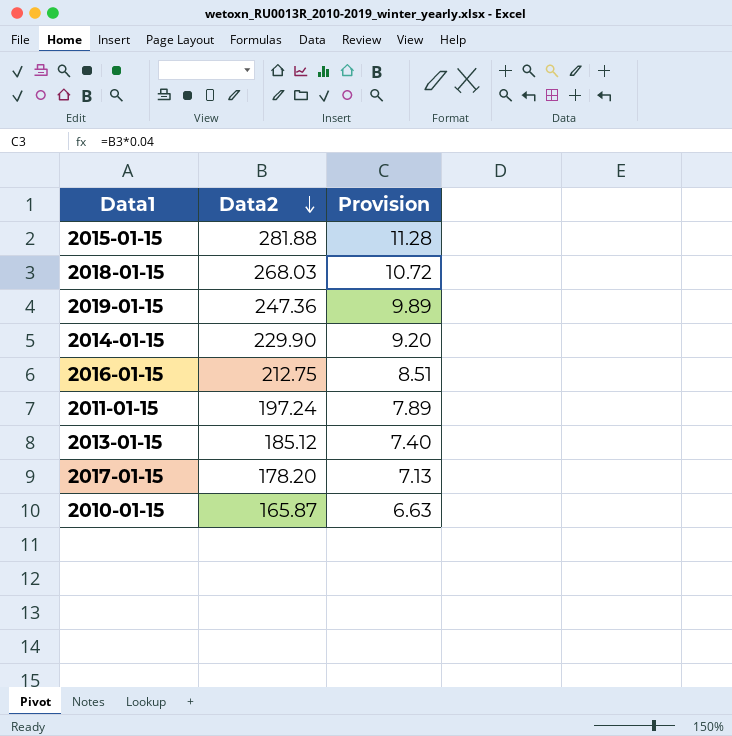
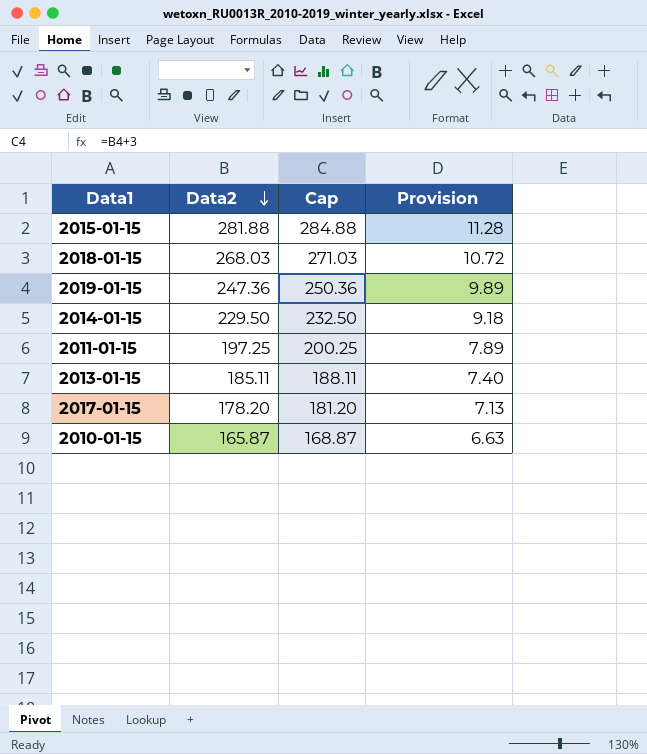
column Cap | formula: none -> [Data2] + 3
row 2016-01-15: 212.75 | 8.51 -> none
2014-01-15 | Data2: 229.90 -> 229.50
2014-01-15 | Provision: 9.20 -> 9.18
2011-01-15 | Data2: 197.24 -> 197.25
2013-01-15 | Data2: 185.12 -> 185.11

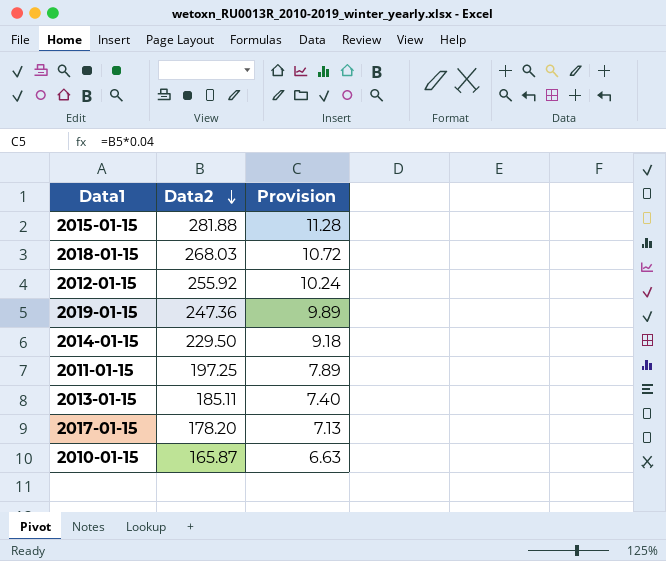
column Cap | formula: [Data2] + 3 -> none
row 2012-01-15: none -> 255.92 | 10.24

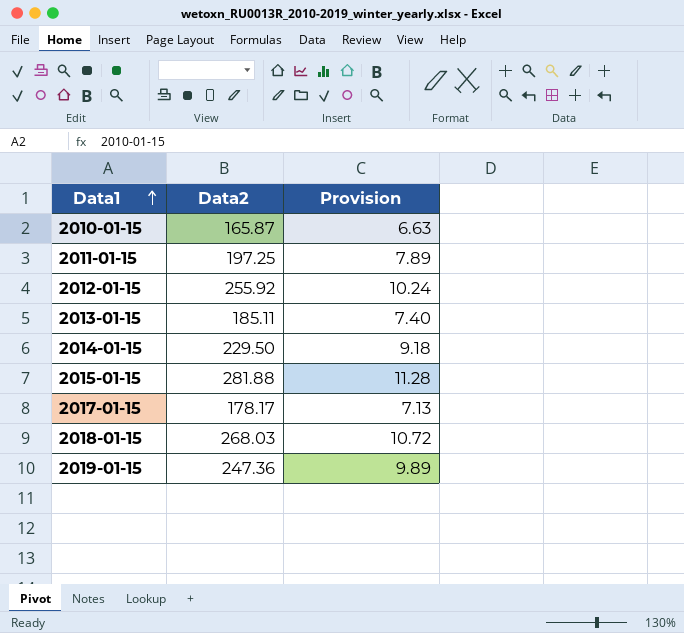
row order: Data2 descending -> Data1 ascending
2017-01-15 | Data2: 178.20 -> 178.17

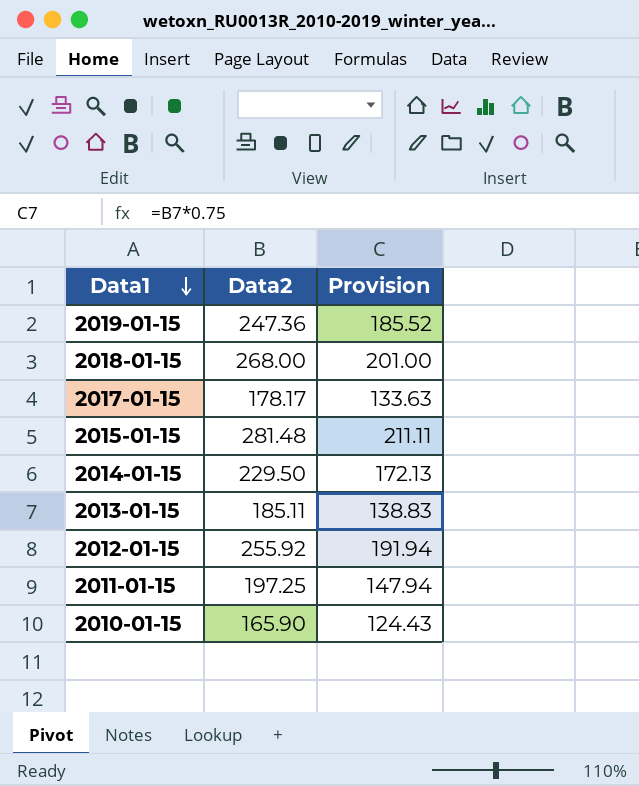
row order: Data1 ascending -> Data1 descending
column Provision | formula: [Data2] * 0.04 -> [Data2] * 0.75
2018-01-15 | Data2: 268.03 -> 268.00
2015-01-15 | Data2: 281.88 -> 281.48
2010-01-15 | Data2: 165.87 -> 165.90

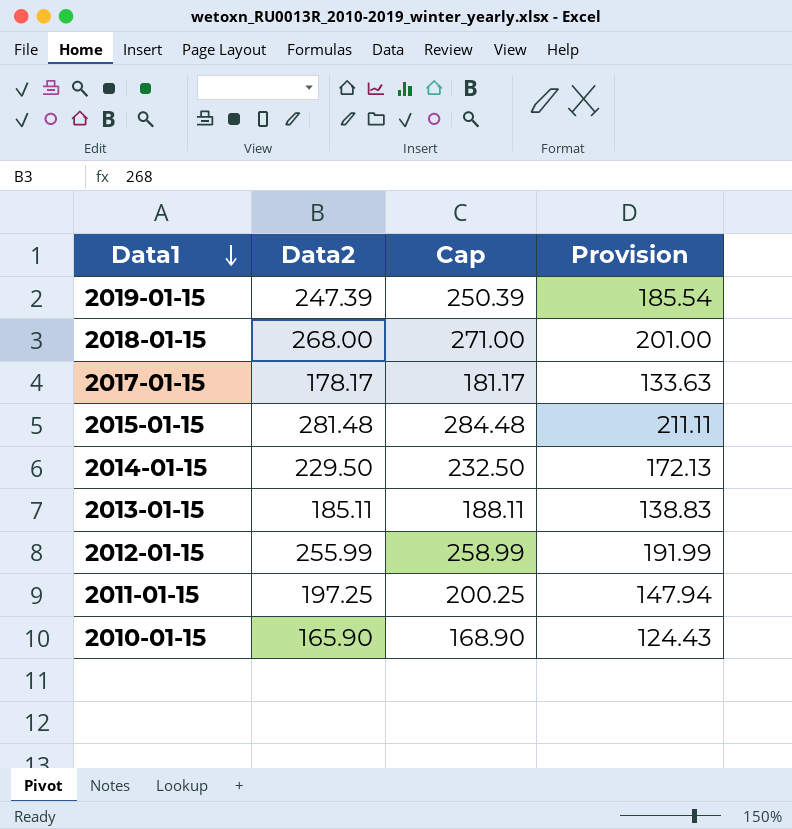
column Cap | formula: none -> [Data2] + 3
2019-01-15 | Data2: 247.36 -> 247.39
2019-01-15 | Provision: 185.52 -> 185.54
2012-01-15 | Data2: 255.92 -> 255.99
2012-01-15 | Provision: 191.94 -> 191.99

